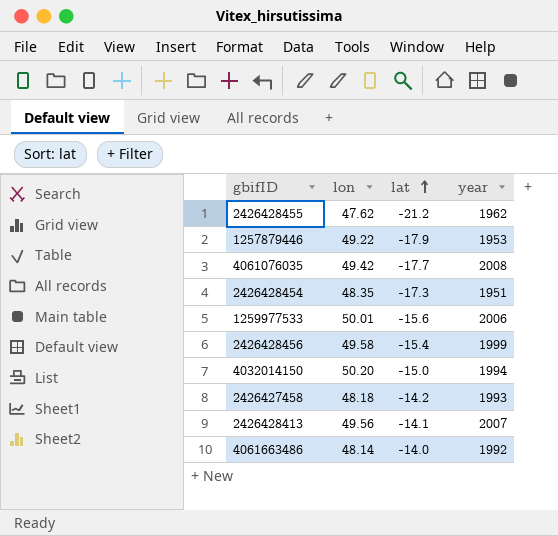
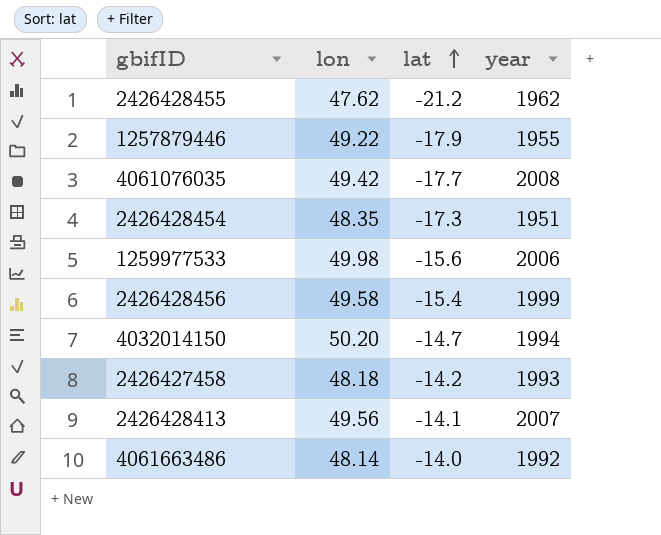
1257879446 | year: 1953 -> 1955
1259977533 | lon: 50.01 -> 49.98
4032014150 | lat: -15.0 -> -14.7

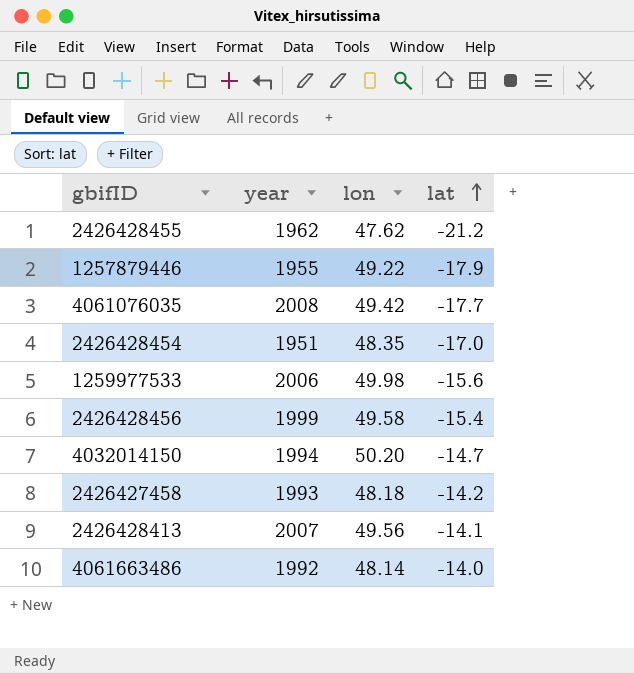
column year | position: 4 -> 2
2426428454 | lat: -17.3 -> -17.0

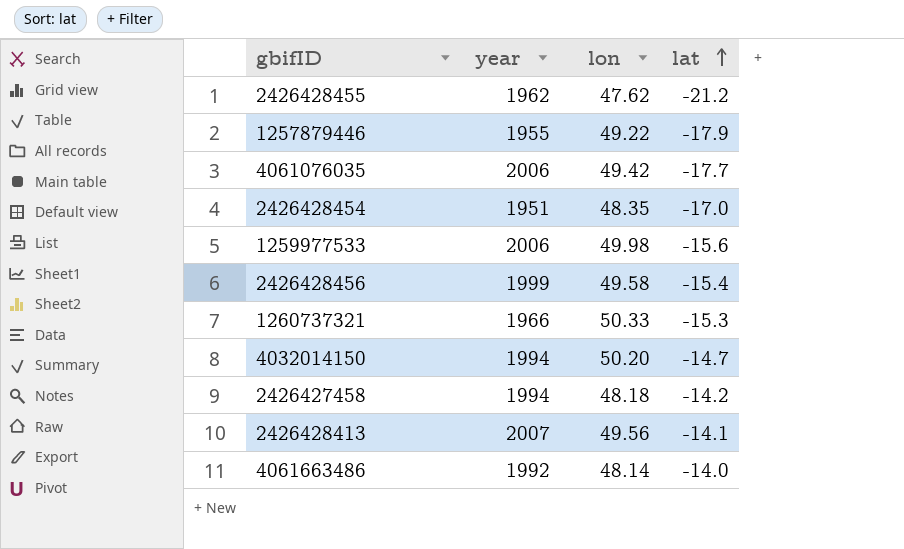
4061076035 | year: 2008 -> 2006
row 1260737321: none -> 1966 | 50.33 | -15.3
2426427458 | year: 1993 -> 1994

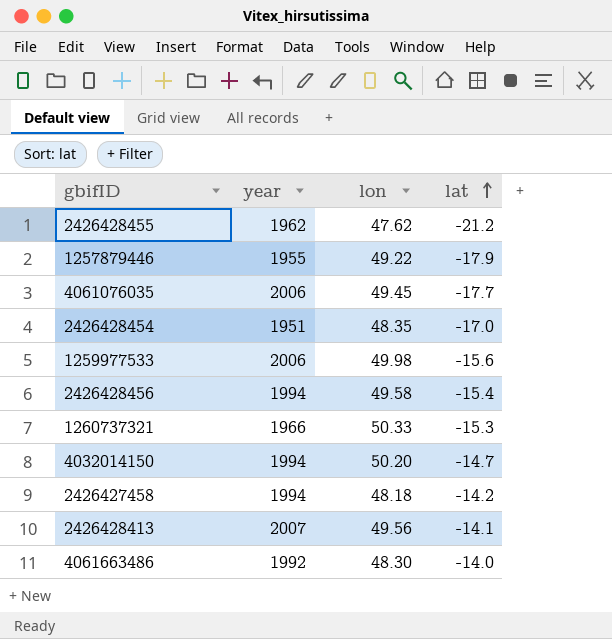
4061076035 | lon: 49.42 -> 49.45
2426428456 | year: 1999 -> 1994
4061663486 | lon: 48.14 -> 48.30

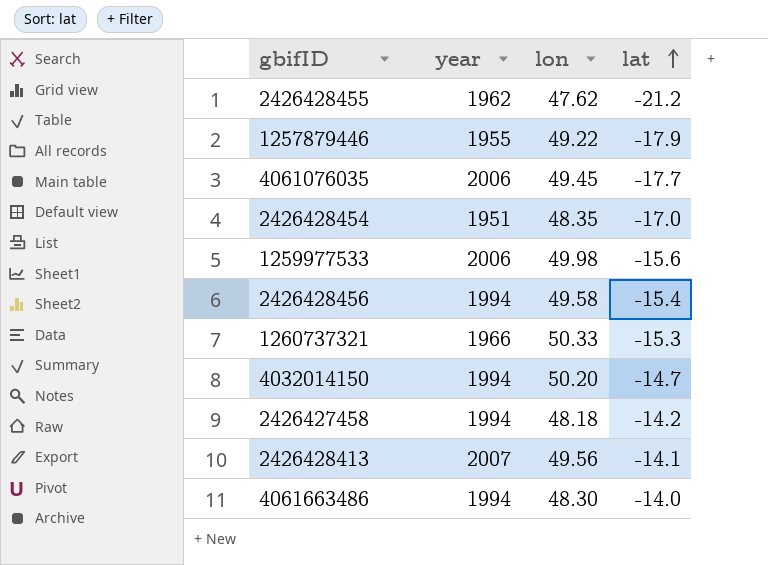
4061663486 | year: 1992 -> 1994

